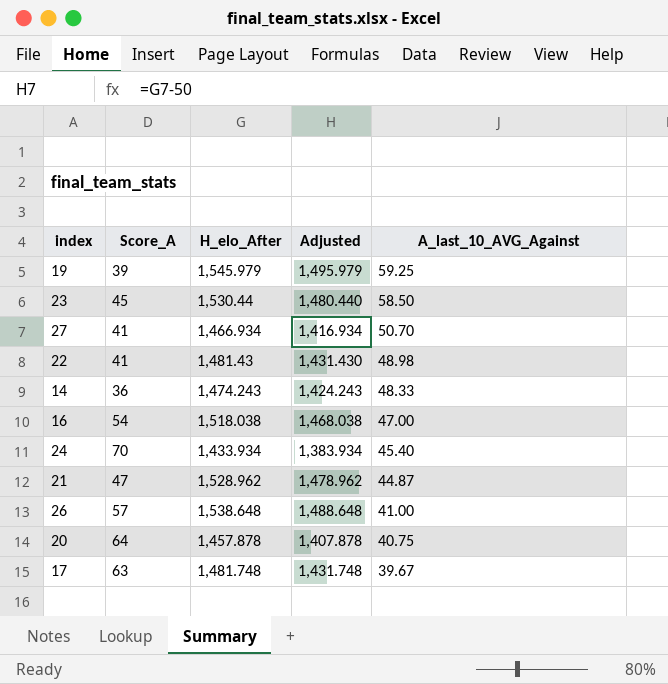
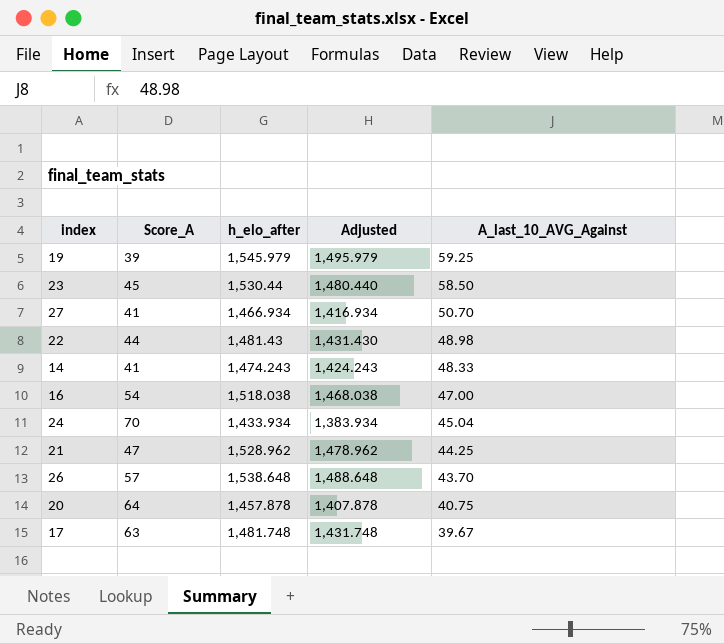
column name: H_elo_After -> h_elo_after
22 | Score_A: 41 -> 44
14 | Score_A: 36 -> 41
24 | A_last_10_AVG_Against: 45.40 -> 45.04
21 | A_last_10_AVG_Against: 44.87 -> 44.25
26 | A_last_10_AVG_Against: 41.00 -> 43.70

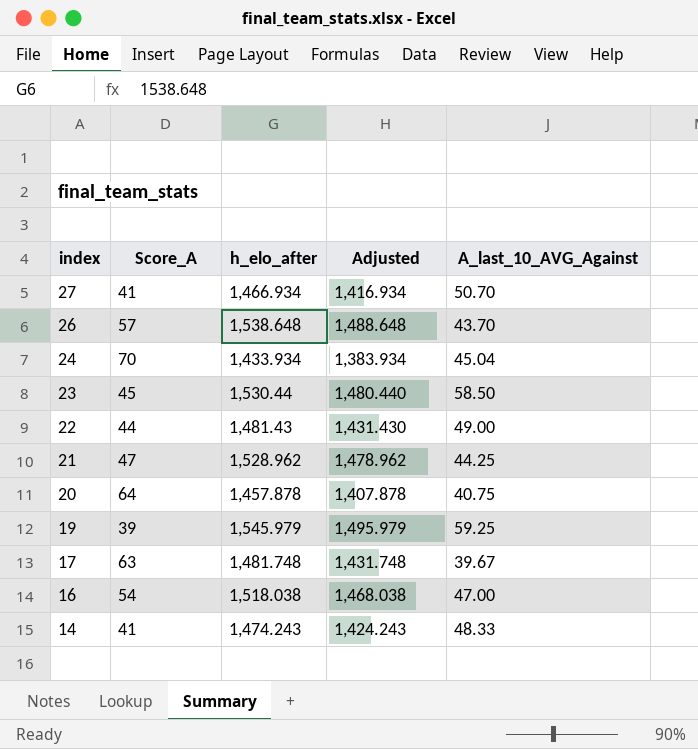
row order: A_last_10_AVG_Against descending -> index descending
22 | A_last_10_AVG_Against: 48.98 -> 49.00

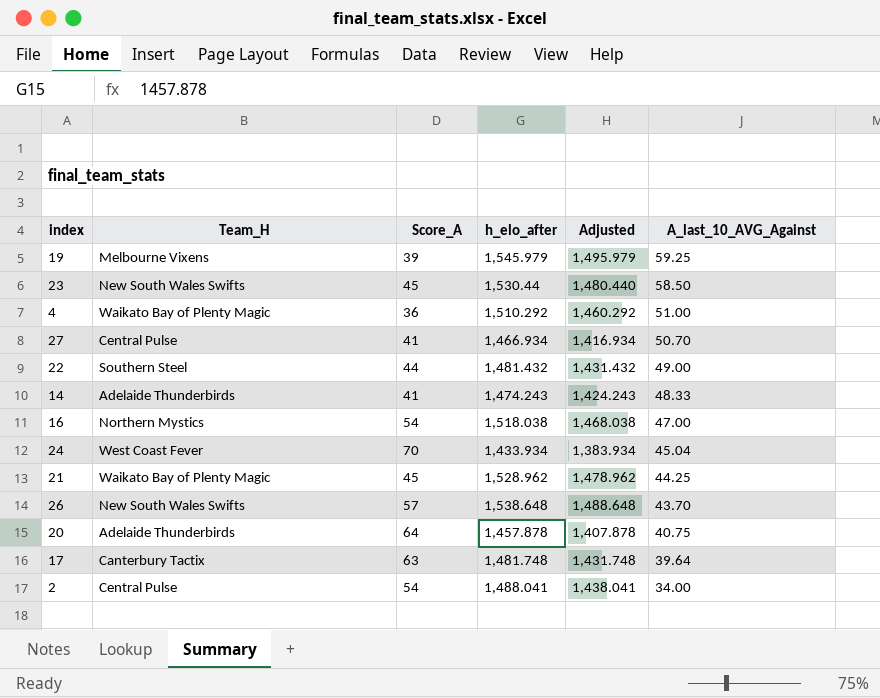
row order: index descending -> A_last_10_AVG_Against descending
column Team_H | position: none -> 2
row 4: none -> Waikato Bay of Plenty Magic | 36 | 1,510.292 | 1,460.292 | 51.00
22 | h_elo_after: 1,481.43 -> 1,481.432
22 | Adjusted: 1,431.430 -> 1,431.432
21 | Score_A: 47 -> 45
17 | A_last_10_AVG_Against: 39.67 -> 39.64
row 2: none -> Central Pulse | 54 | 1,488.041 | 1,438.041 | 34.00

